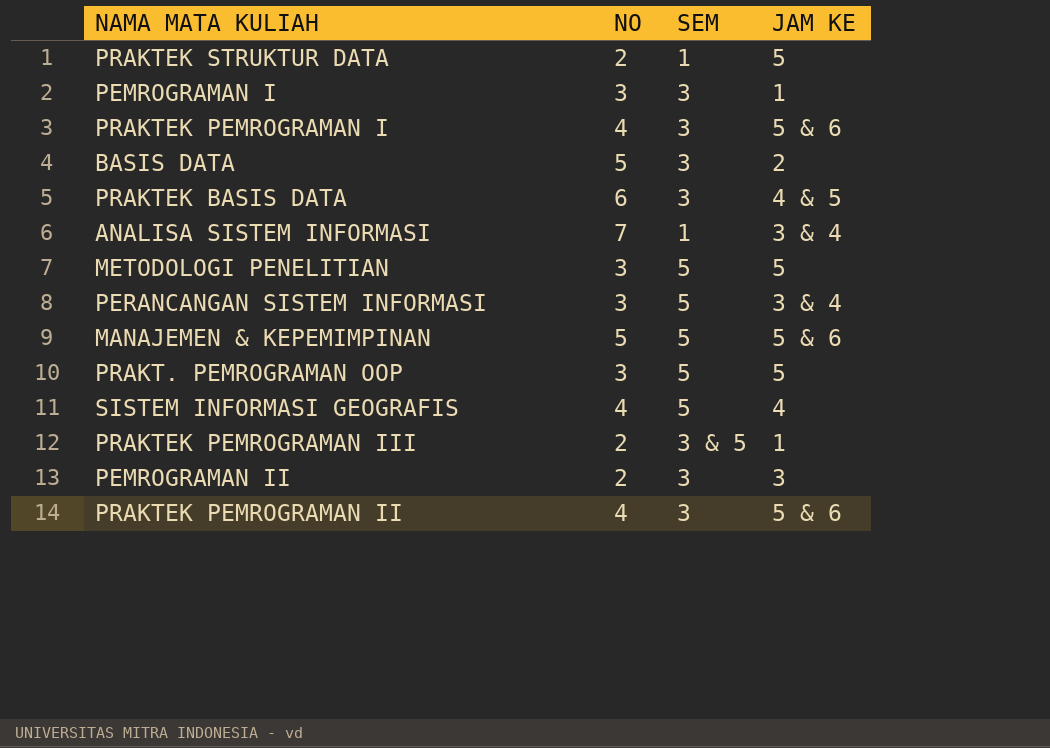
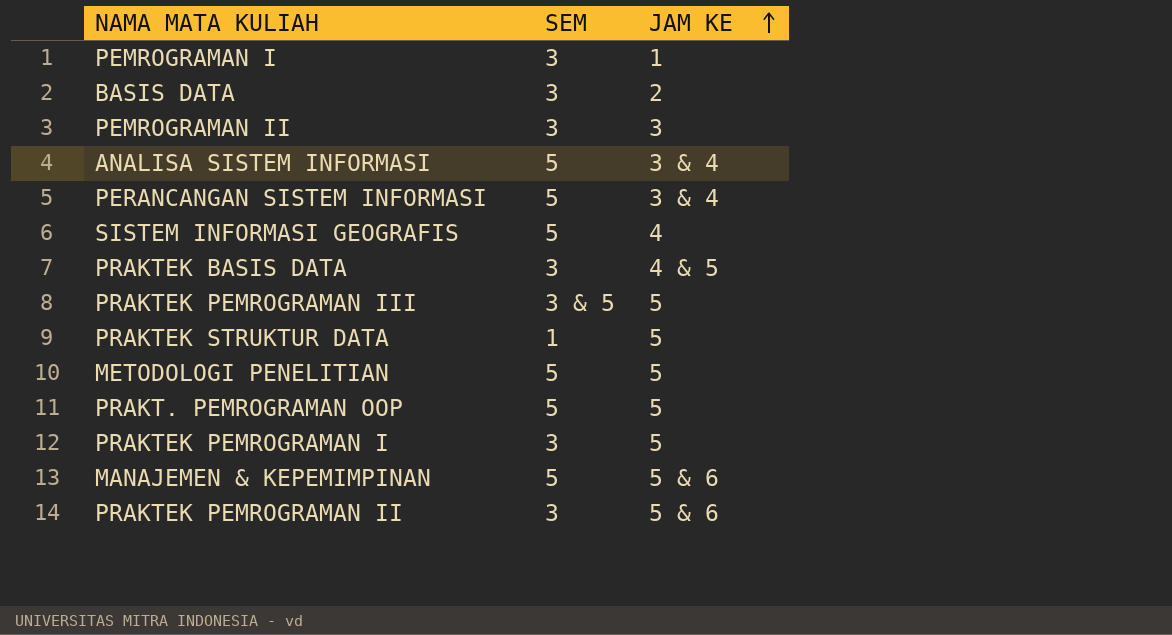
row order: none -> JAM KE ascending
column NO | position: 2 -> none
ANALISA SISTEM INFORMASI | SEM: 1 -> 5
PRAKTEK PEMROGRAMAN III | JAM KE: 1 -> 5
PRAKTEK PEMROGRAMAN I | JAM KE: 5 & 6 -> 5

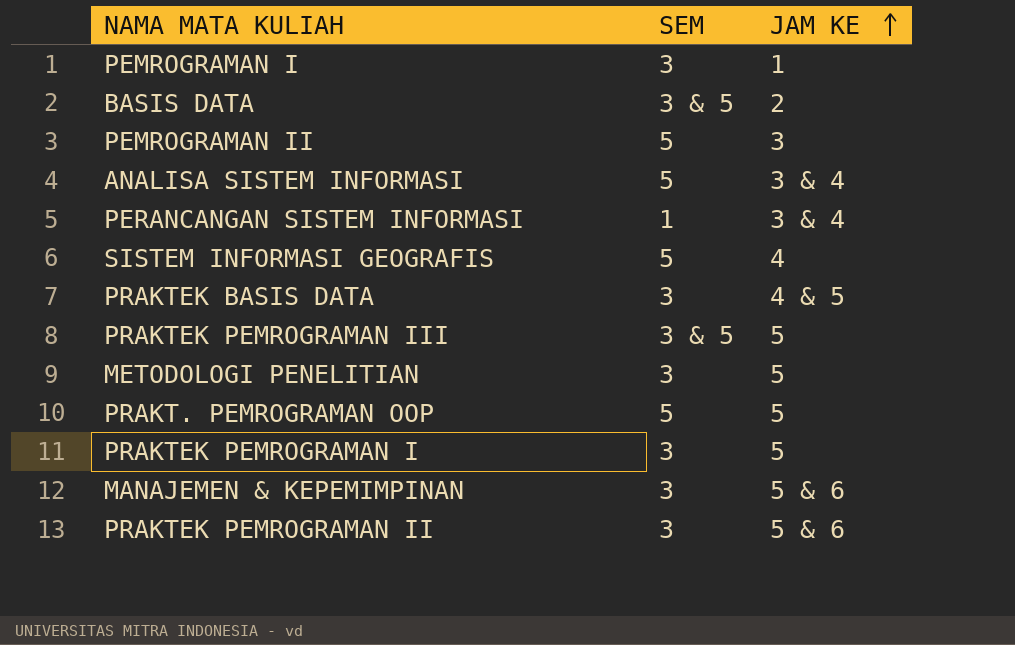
row PRAKTEK STRUKTUR DATA: 1 | 5 -> none
BASIS DATA | SEM: 3 -> 3 & 5
PEMROGRAMAN II | SEM: 3 -> 5
PERANCANGAN SISTEM INFORMASI | SEM: 5 -> 1
METODOLOGI PENELITIAN | SEM: 5 -> 3
MANAJEMEN & KEPEMIMPINAN | SEM: 5 -> 3

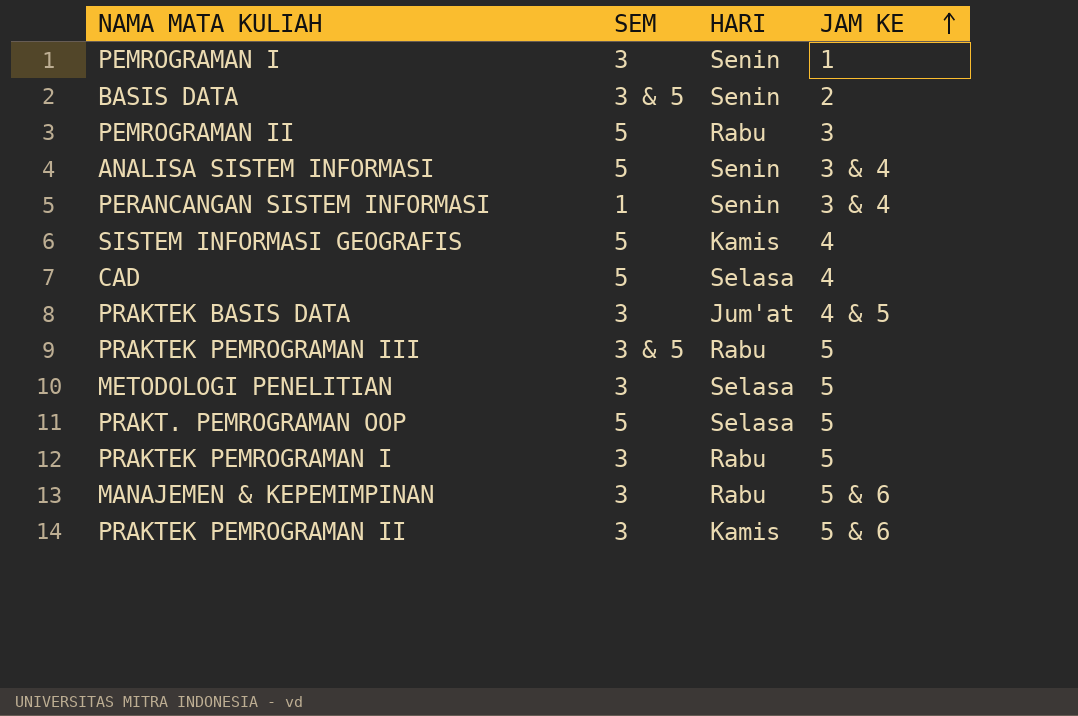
column HARI | position: none -> 3
row CAD: none -> 5 | Selasa | 4

